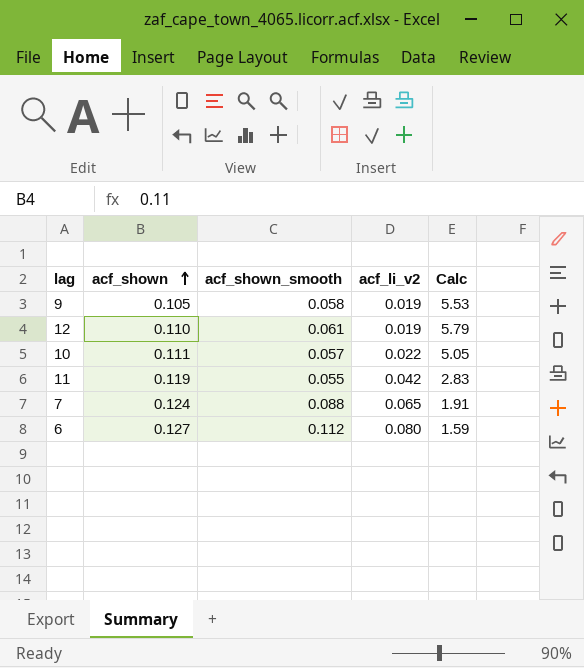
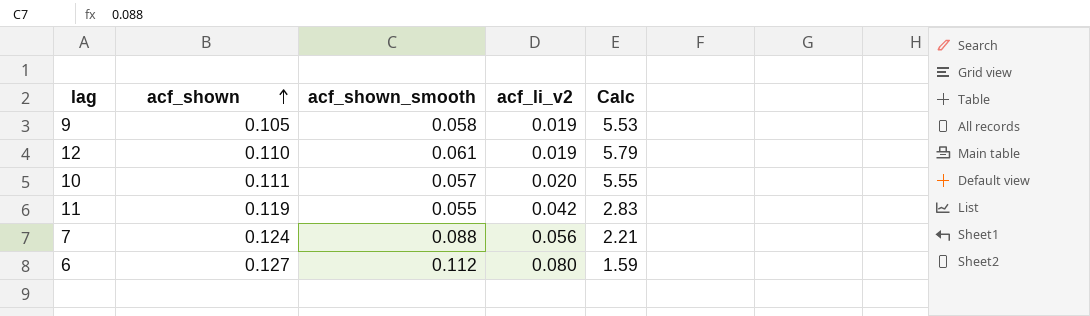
10 | acf_li_v2: 0.022 -> 0.020
10 | Calc: 5.05 -> 5.55
7 | acf_li_v2: 0.065 -> 0.056
7 | Calc: 1.91 -> 2.21

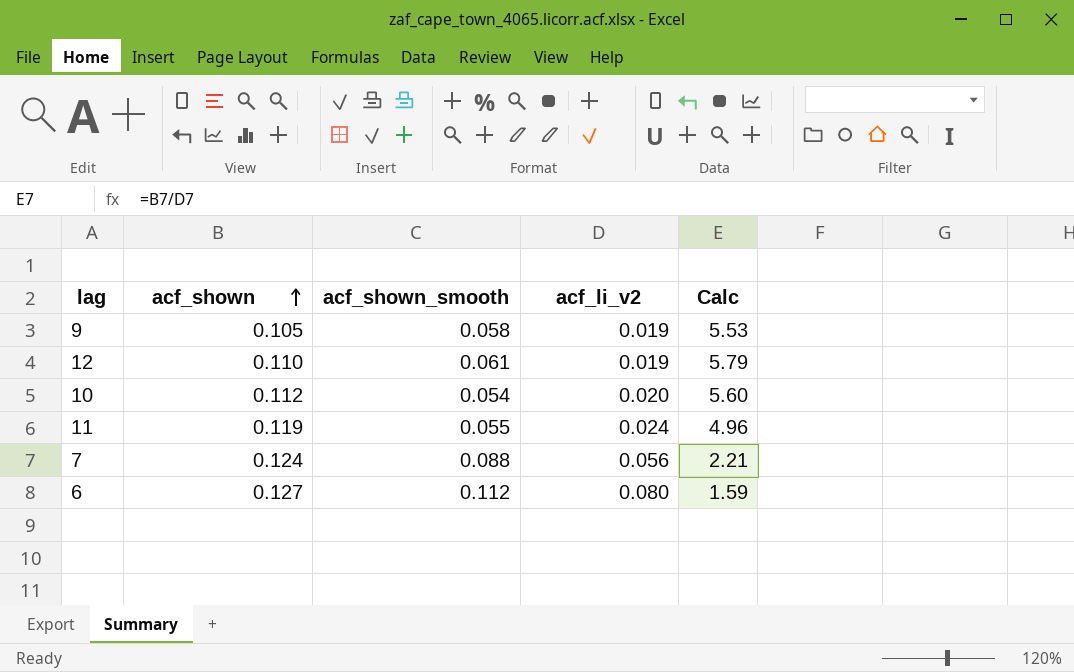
10 | acf_shown: 0.111 -> 0.112
10 | acf_shown_smooth: 0.057 -> 0.054
10 | Calc: 5.55 -> 5.60
11 | acf_li_v2: 0.042 -> 0.024
11 | Calc: 2.83 -> 4.96

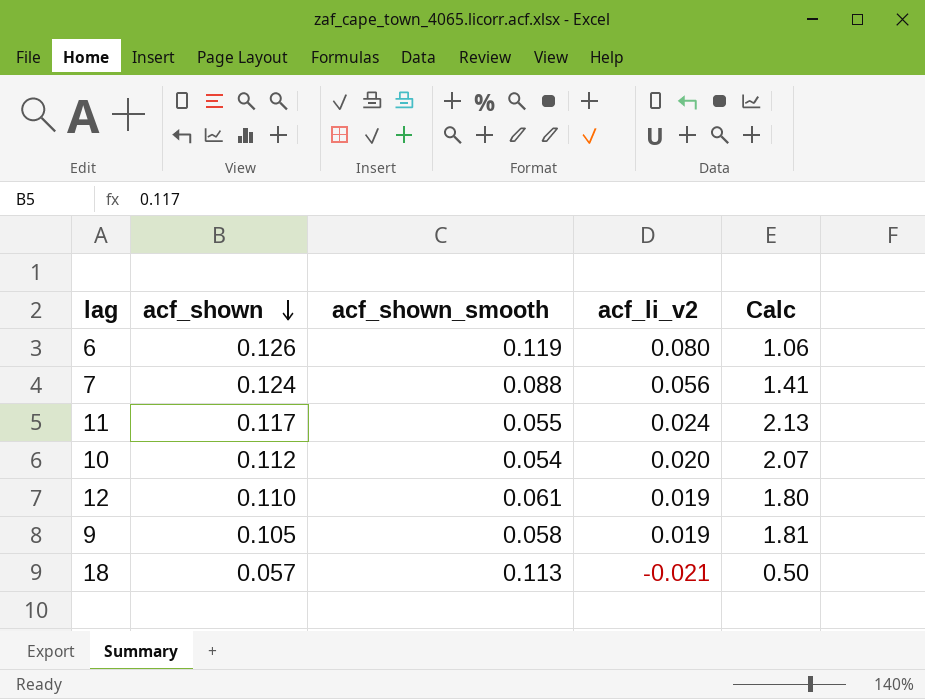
row order: acf_shown ascending -> acf_shown descending
column Calc | formula: [acf_shown] / [acf_li_v2] -> [acf_shown] / [acf_shown_smooth]
6 | acf_shown: 0.127 -> 0.126
6 | acf_shown_smooth: 0.112 -> 0.119
11 | acf_shown: 0.119 -> 0.117
row 18: none -> 0.057 | 0.113 | -0.021 | 0.50

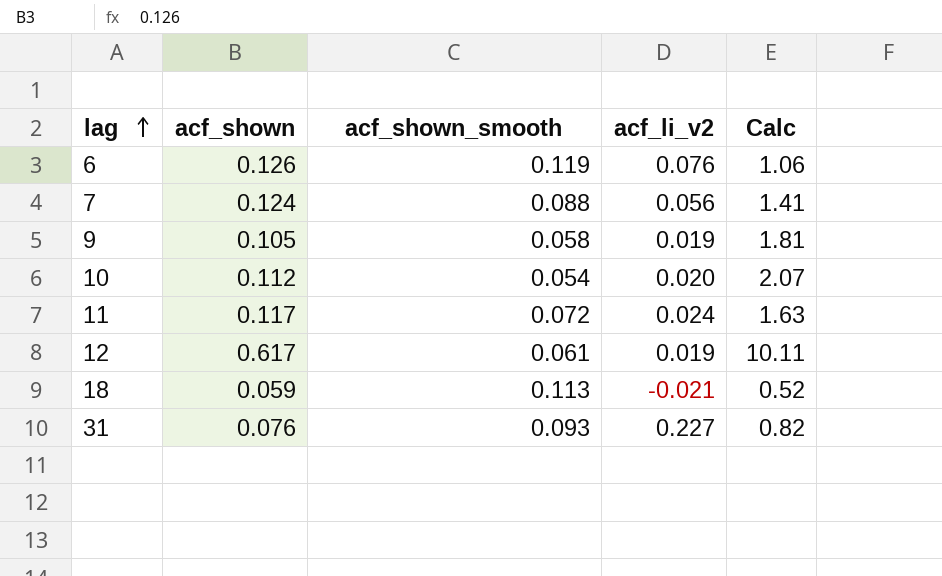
row order: acf_shown descending -> lag ascending
6 | acf_li_v2: 0.080 -> 0.076
11 | acf_shown_smooth: 0.055 -> 0.072
11 | Calc: 2.13 -> 1.63
12 | acf_shown: 0.110 -> 0.617
12 | Calc: 1.80 -> 10.11
18 | acf_shown: 0.057 -> 0.059
18 | Calc: 0.50 -> 0.52
row 31: none -> 0.076 | 0.093 | 0.227 | 0.82

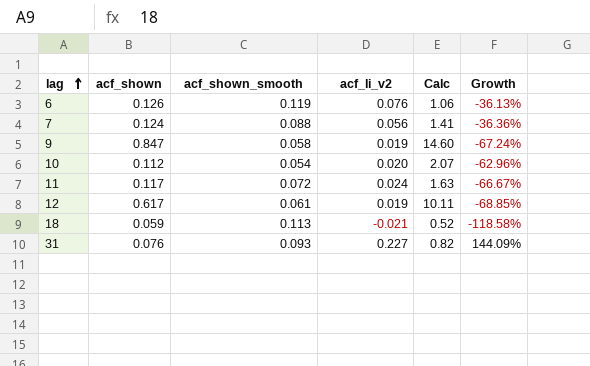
column Growth | formula: none -> ([acf_li_v2] - [acf_shown_smooth]) / [acf_shown_smooth]
9 | acf_shown: 0.105 -> 0.847
9 | Calc: 1.81 -> 14.60

